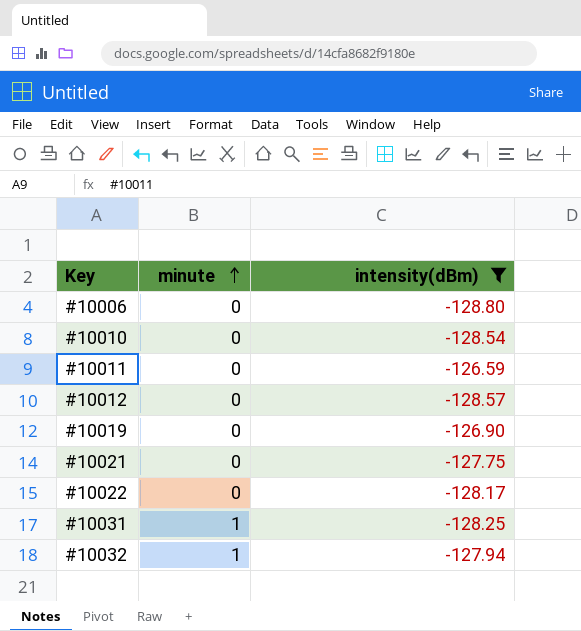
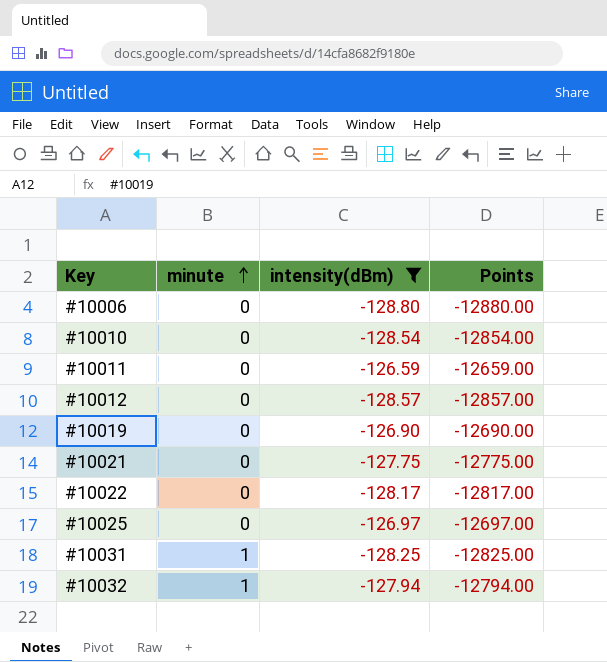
column Points | formula: none -> [intensity(dBm)] * 100
row #10025: none -> 0 | -126.97 | -12697.00

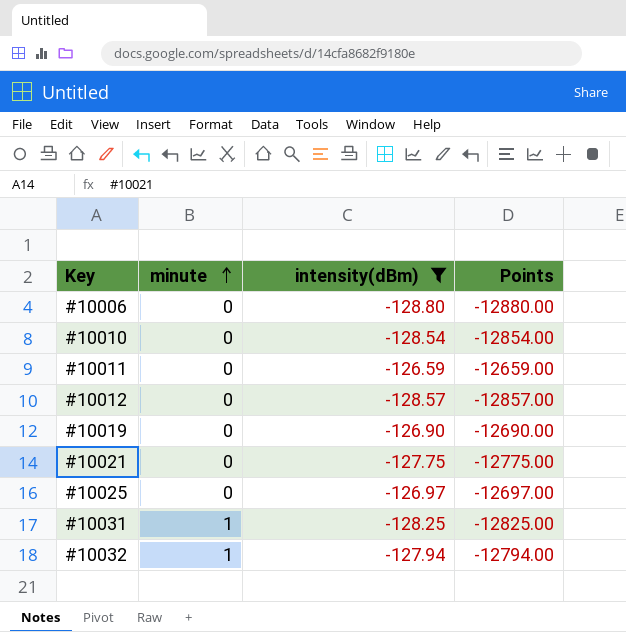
row #10022: 0 | -128.17 | -12817.00 -> none

